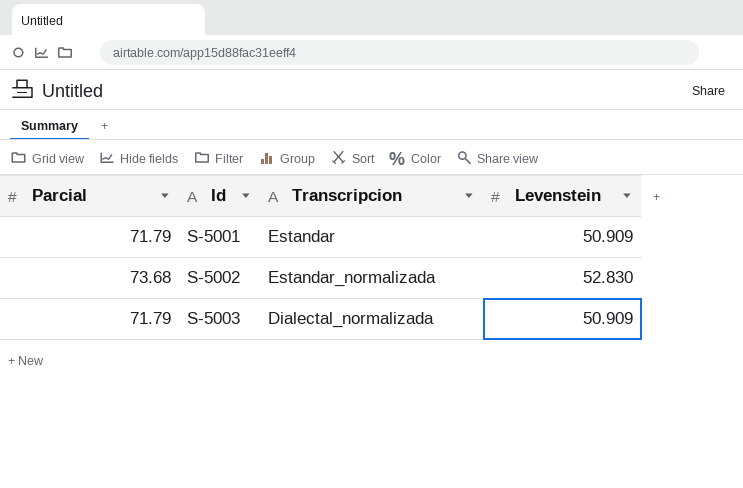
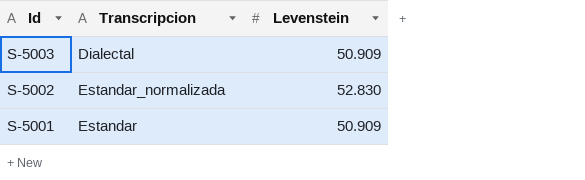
row order: Id ascending -> Id descending
column Parcial | position: 1 -> none
S-5003 | Transcripcion: Dialectal_normalizada -> Dialectal

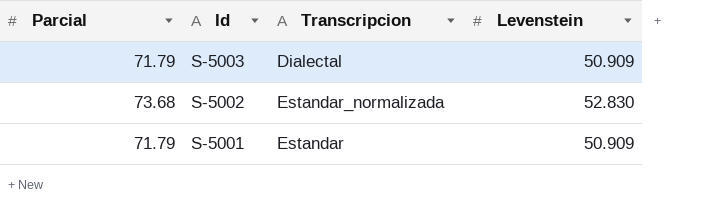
column Parcial | position: none -> 1

